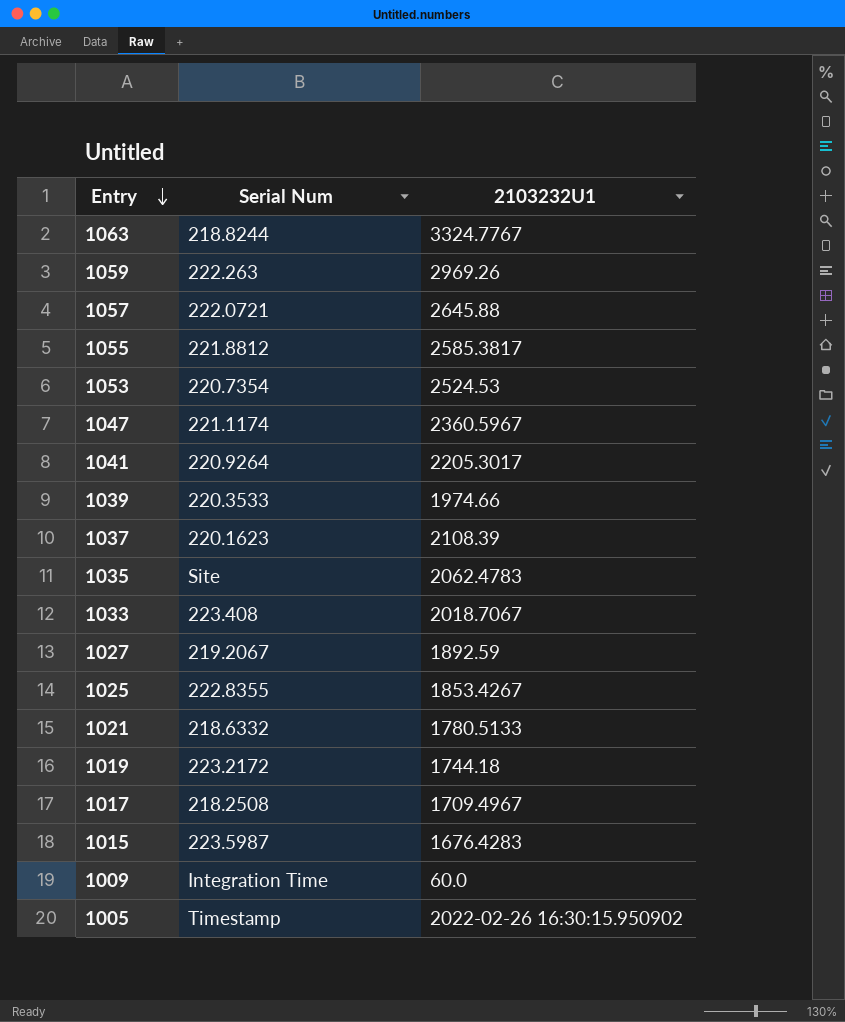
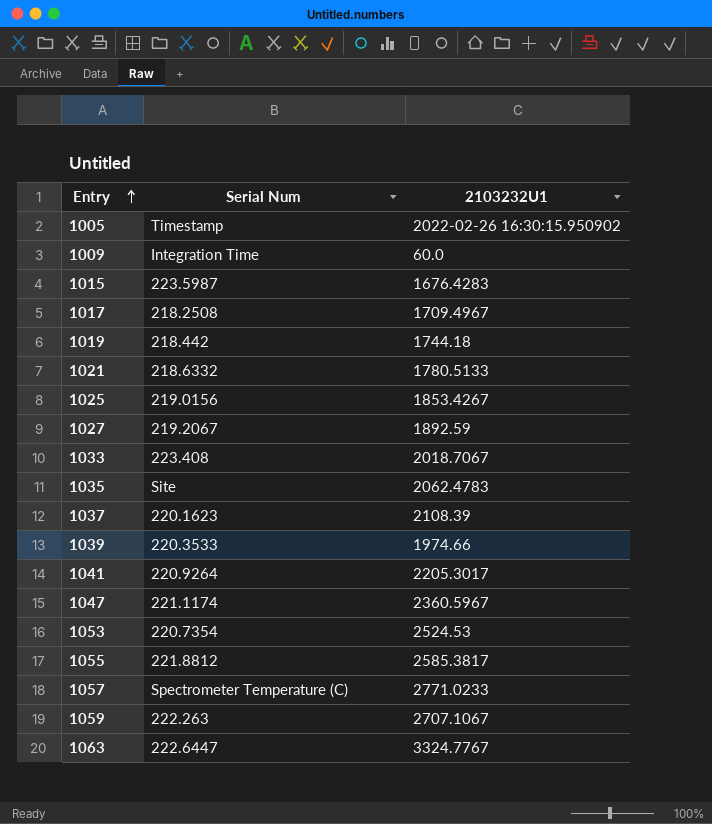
row order: Entry descending -> Entry ascending
1019 | Serial Num: 223.2172 -> 218.442
1025 | Serial Num: 222.8355 -> 219.0156
1057 | Serial Num: 222.0721 -> Spectrometer Temperature (C)
1057 | 2103232U1: 2645.88 -> 2771.0233
1059 | 2103232U1: 2969.26 -> 2707.1067
1063 | Serial Num: 218.8244 -> 222.6447

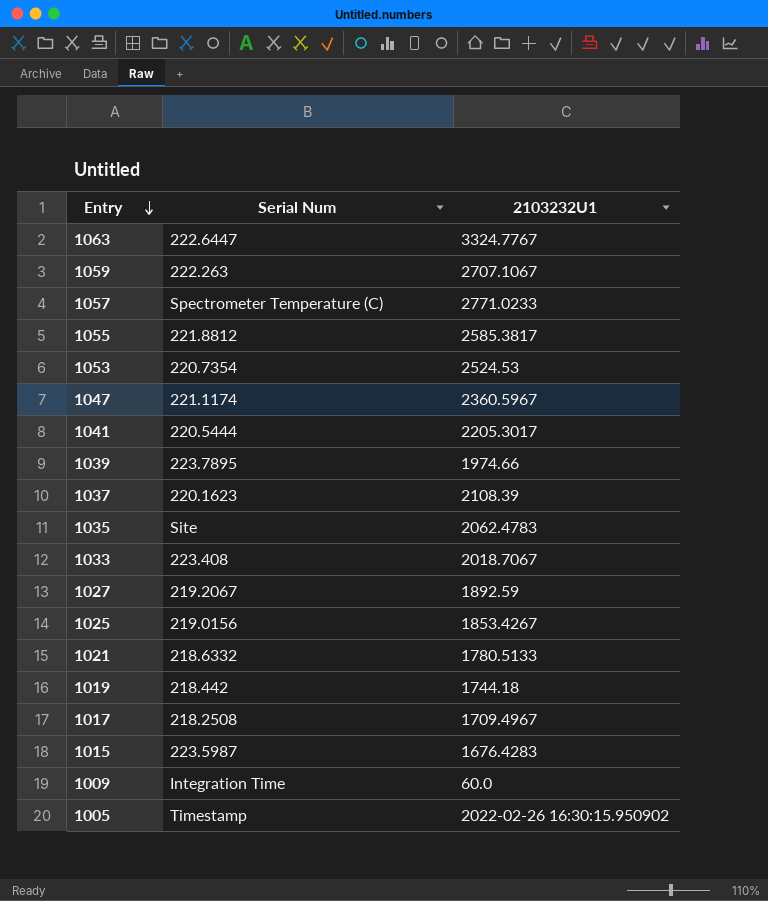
row order: Entry ascending -> Entry descending
1041 | Serial Num: 220.9264 -> 220.5444
1039 | Serial Num: 220.3533 -> 223.7895

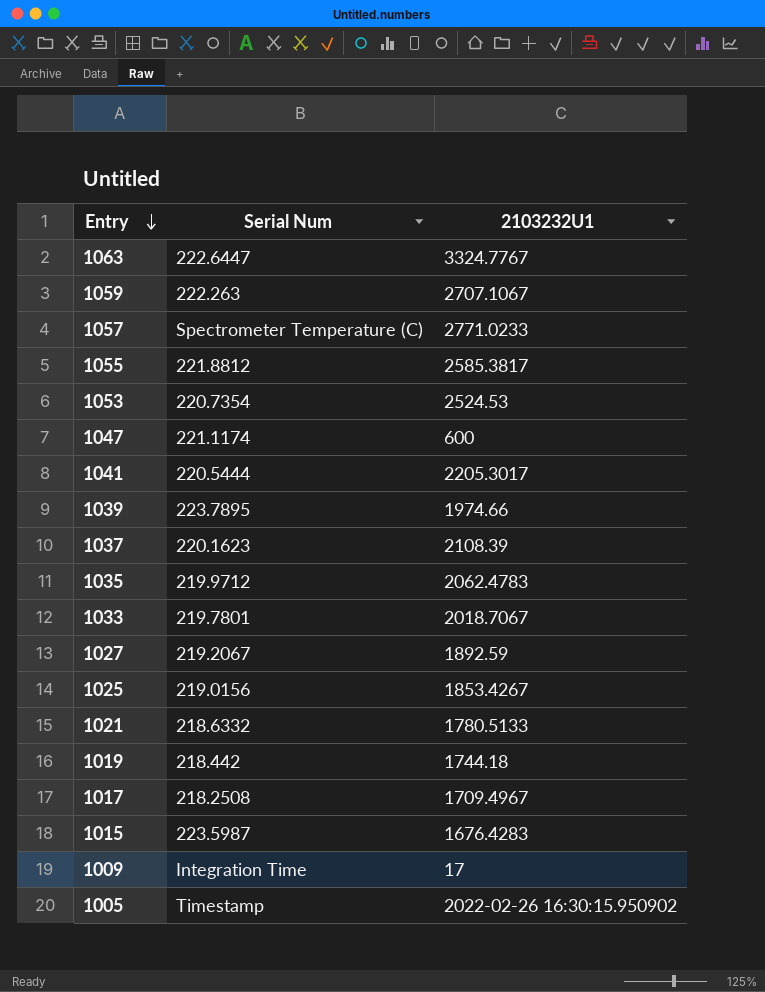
1047 | 2103232U1: 2360.5967 -> 600
1035 | Serial Num: Site -> 219.9712
1033 | Serial Num: 223.408 -> 219.7801
1009 | 2103232U1: 60.0 -> 17

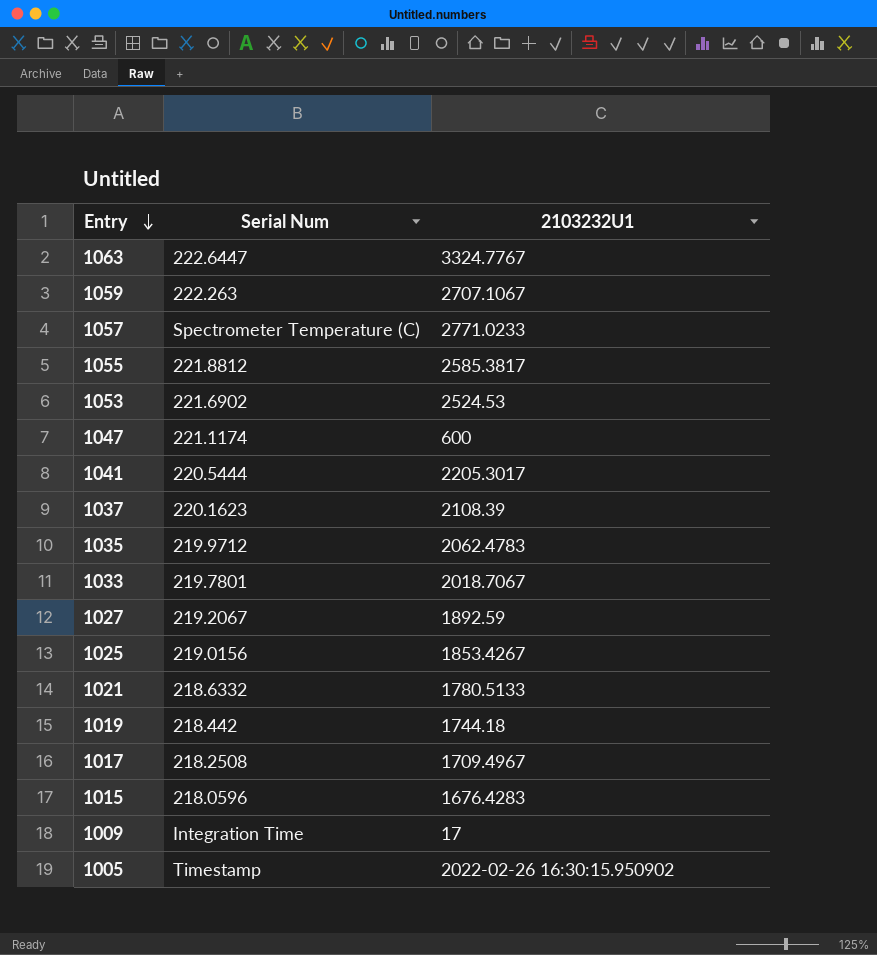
row 1039: 223.7895 | 1974.66 -> none
1053 | Serial Num: 220.7354 -> 221.6902
1015 | Serial Num: 223.5987 -> 218.0596

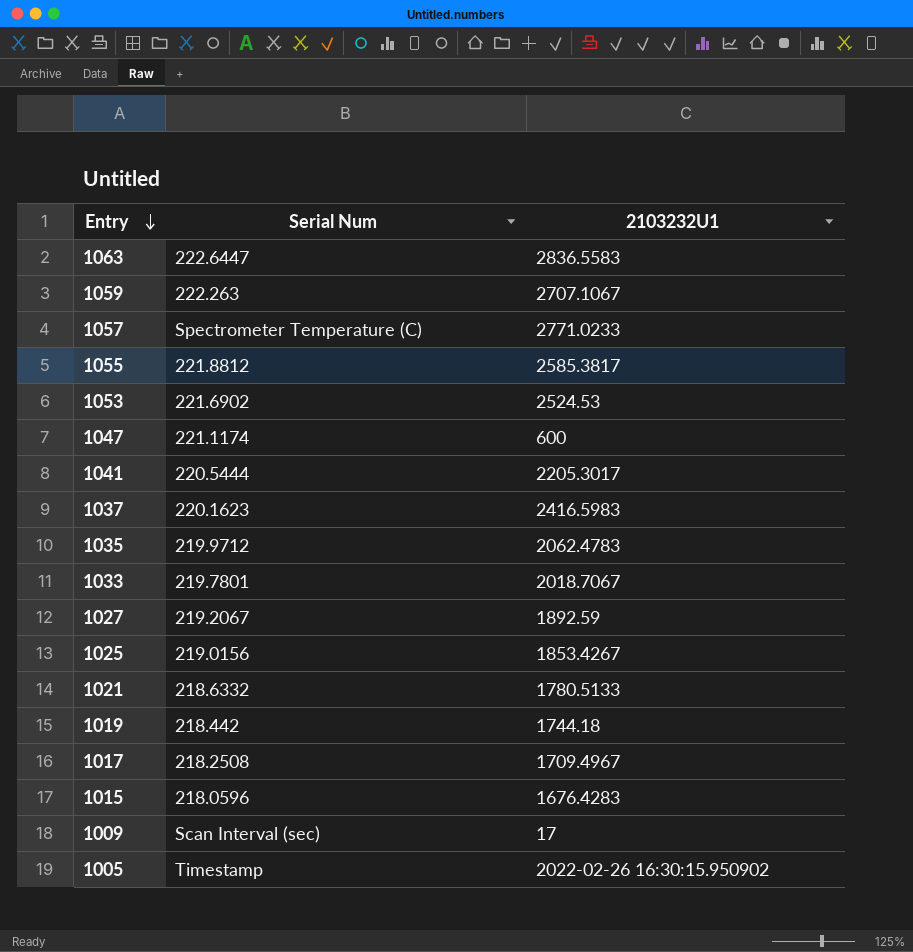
1063 | 2103232U1: 3324.7767 -> 2836.5583
1037 | 2103232U1: 2108.39 -> 2416.5983
1009 | Serial Num: Integration Time -> Scan Interval (sec)

